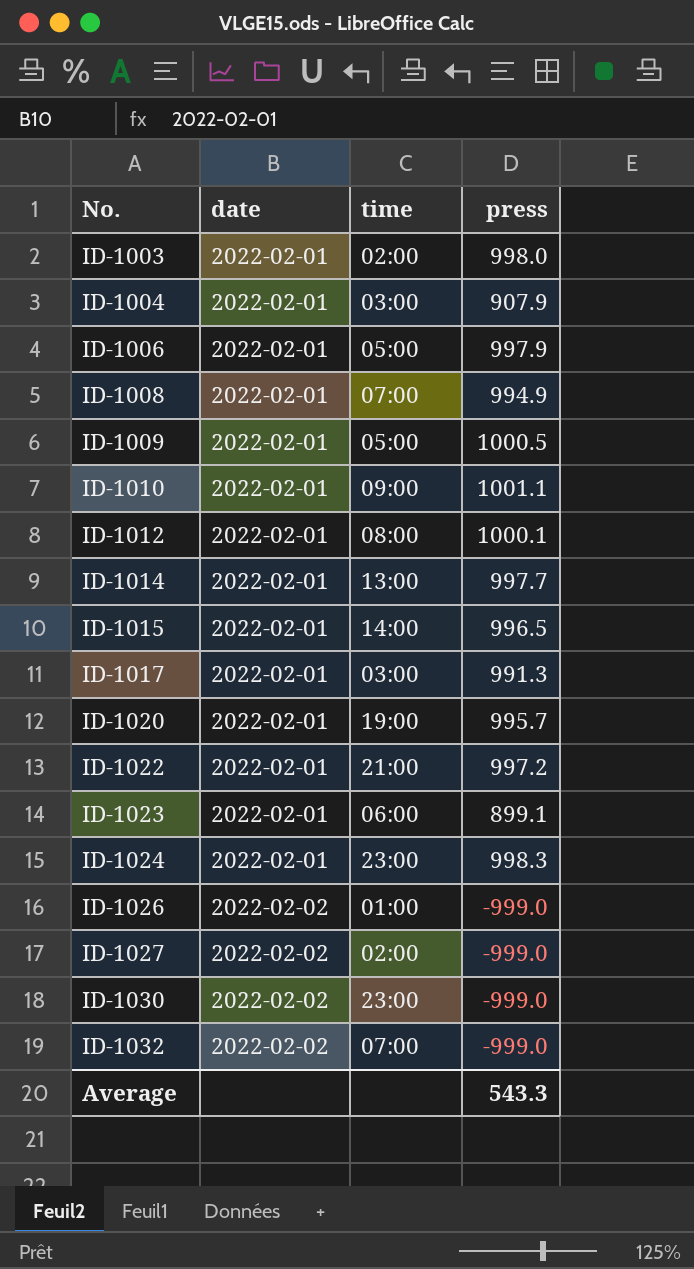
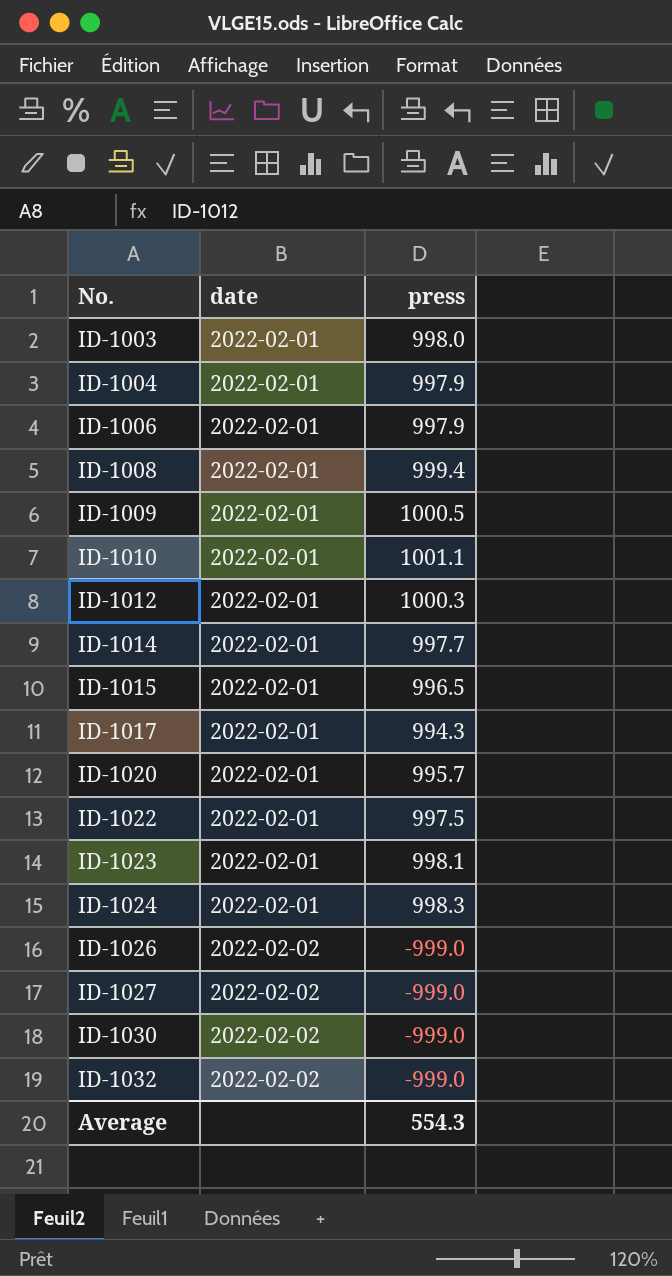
column time | position: 3 -> none
ID-1004 | press: 907.9 -> 997.9
ID-1008 | press: 994.9 -> 999.4
ID-1012 | press: 1000.1 -> 1000.3
ID-1017 | press: 991.3 -> 994.3
ID-1022 | press: 997.2 -> 997.5
ID-1023 | press: 899.1 -> 998.1
Average | press: 543.3 -> 554.3

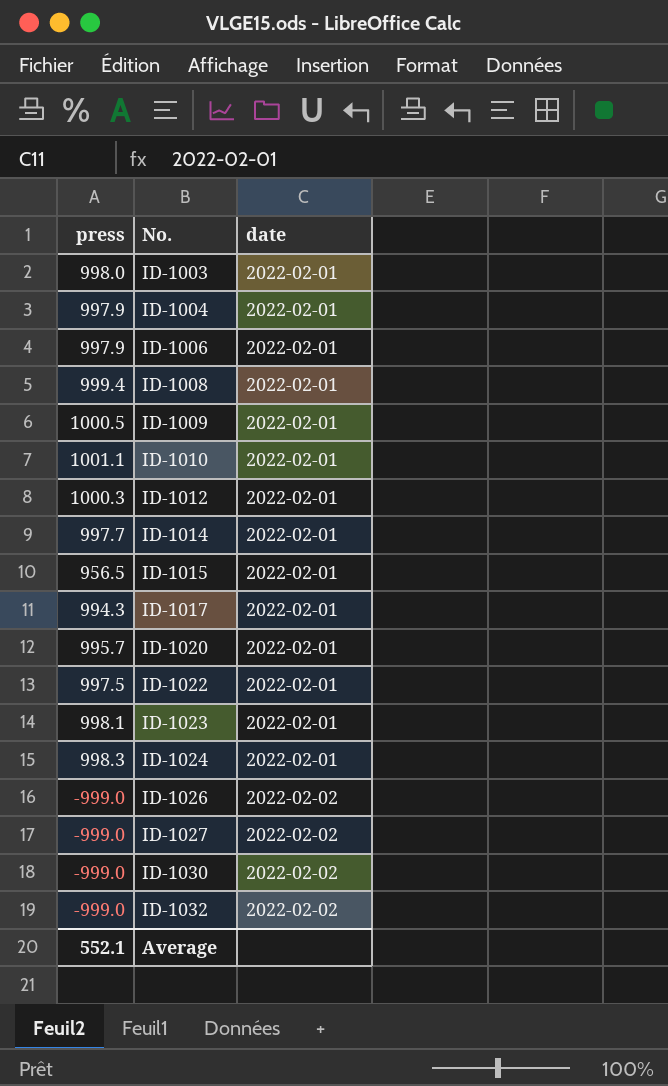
column press | position: 3 -> 1
ID-1015 | press: 996.5 -> 956.5
Average | press: 554.3 -> 552.1

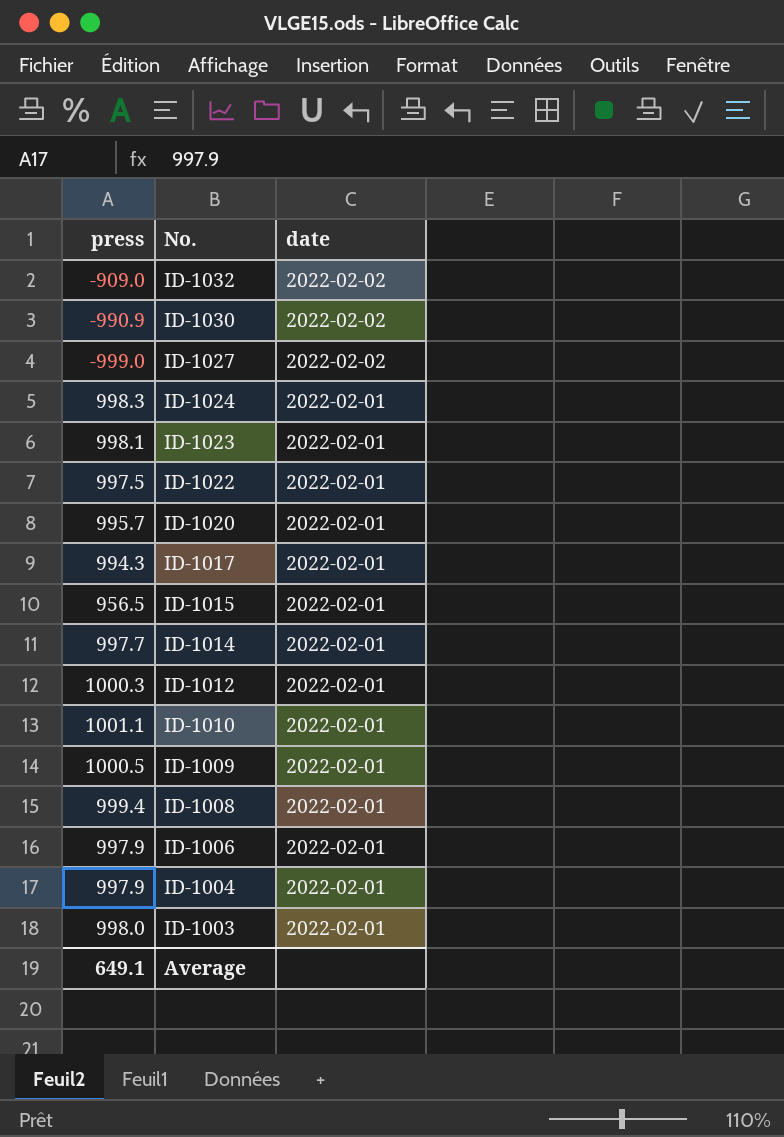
row order: No. ascending -> No. descending
row ID-1026: -999.0 | 2022-02-02 -> none
ID-1032 | press: -999.0 -> -909.0
ID-1030 | press: -999.0 -> -990.9
Average | press: 552.1 -> 649.1

